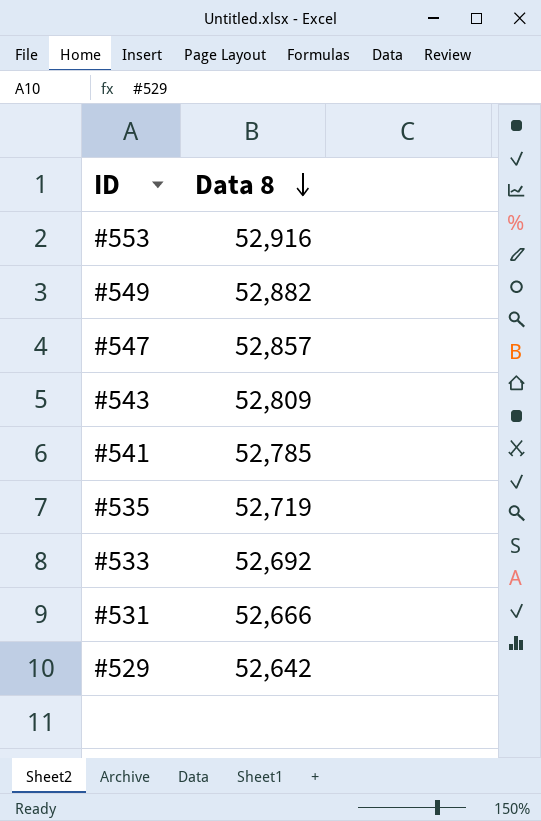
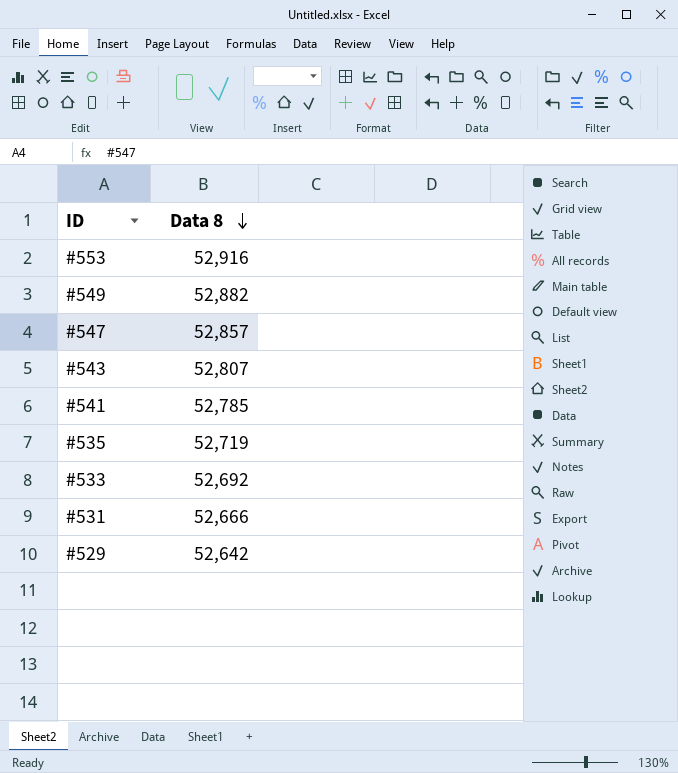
#543 | Data 8: 52,809 -> 52,807

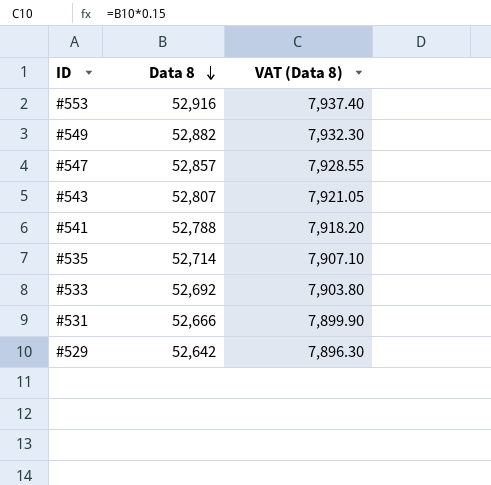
column VAT (Data 8) | formula: none -> [Data 8] * 0.15
#541 | Data 8: 52,785 -> 52,788
#535 | Data 8: 52,719 -> 52,714

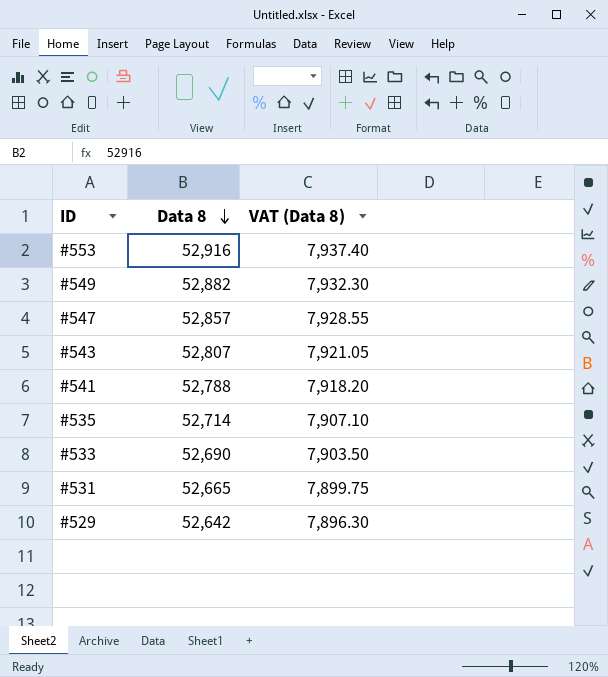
#533 | Data 8: 52,692 -> 52,690
#533 | VAT (Data 8): 7,903.80 -> 7,903.50
#531 | Data 8: 52,666 -> 52,665
#531 | VAT (Data 8): 7,899.90 -> 7,899.75

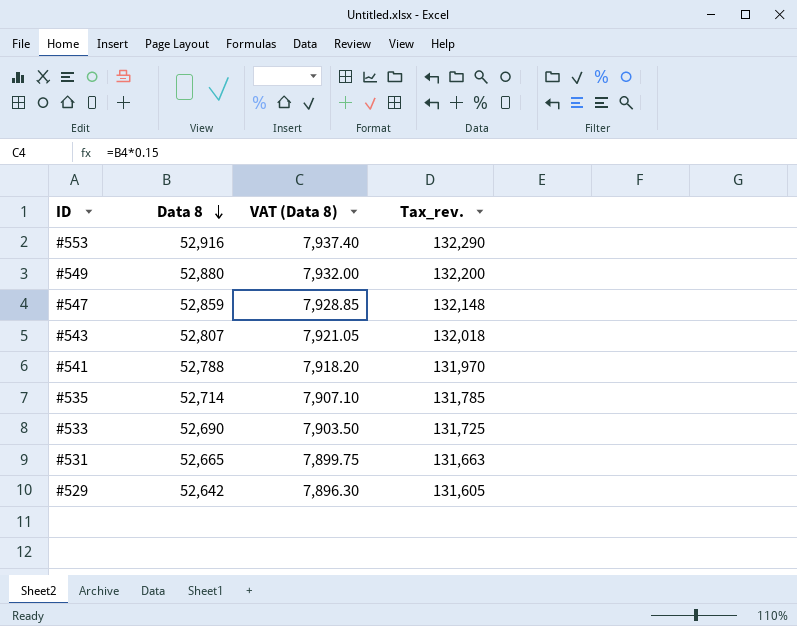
column Tax_rev. | formula: none -> [Data 8] * 2.5
#549 | Data 8: 52,882 -> 52,880
#549 | VAT (Data 8): 7,932.30 -> 7,932.00
#547 | Data 8: 52,857 -> 52,859
#547 | VAT (Data 8): 7,928.55 -> 7,928.85

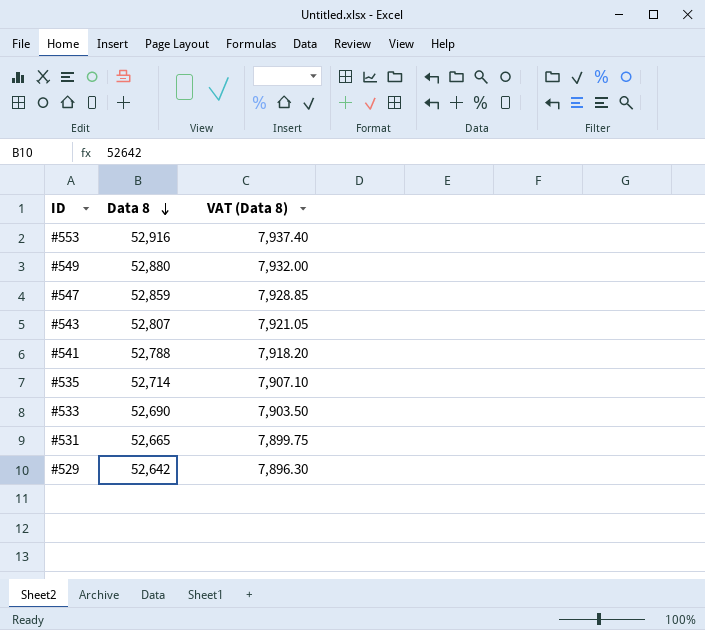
column Tax_rev. | formula: [Data 8] * 2.5 -> none

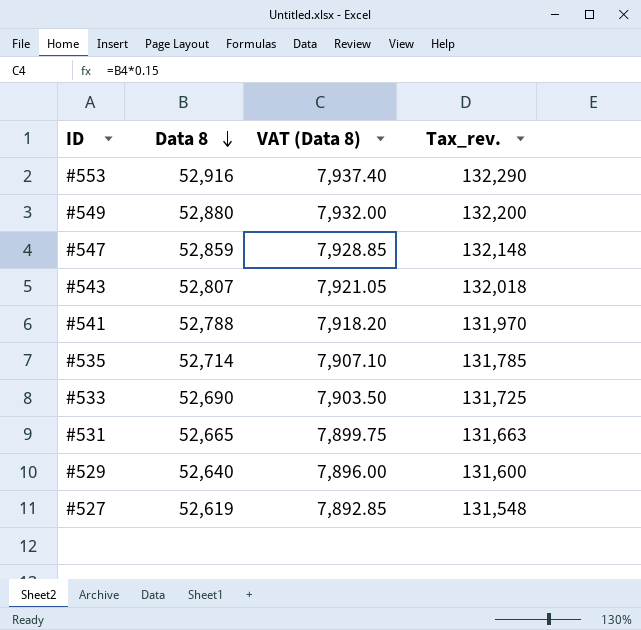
column Tax_rev. | formula: none -> [Data 8] * 2.5
#529 | Data 8: 52,642 -> 52,640
#529 | VAT (Data 8): 7,896.30 -> 7,896.00
row #527: none -> 52,619 | 7,892.85 | 131,548

